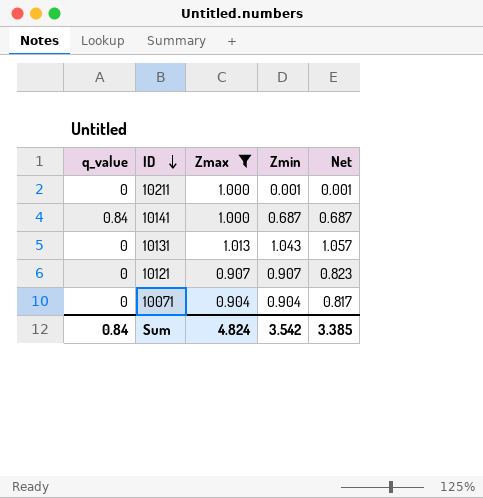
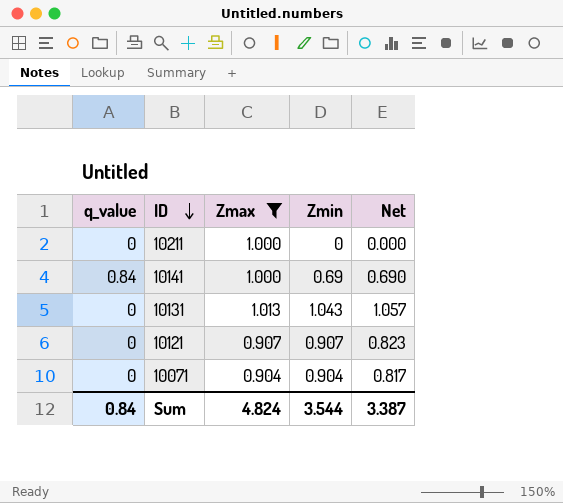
10211 | Zmin: 0.001 -> 0
10211 | Net: 0.001 -> 0.000
10141 | Zmin: 0.687 -> 0.69
10141 | Net: 0.687 -> 0.690
Sum | Zmin: 3.542 -> 3.544
Sum | Net: 3.385 -> 3.387

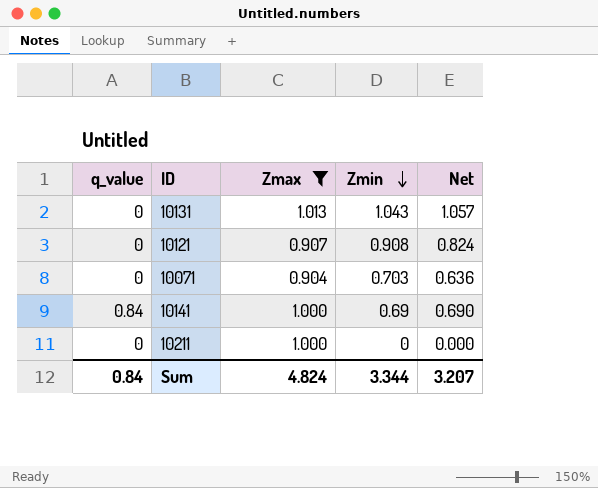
row order: ID descending -> Zmin descending
10121 | Zmin: 0.907 -> 0.908
10121 | Net: 0.823 -> 0.824
10071 | Zmin: 0.904 -> 0.703
10071 | Net: 0.817 -> 0.636
Sum | Zmin: 3.544 -> 3.344
Sum | Net: 3.387 -> 3.207

